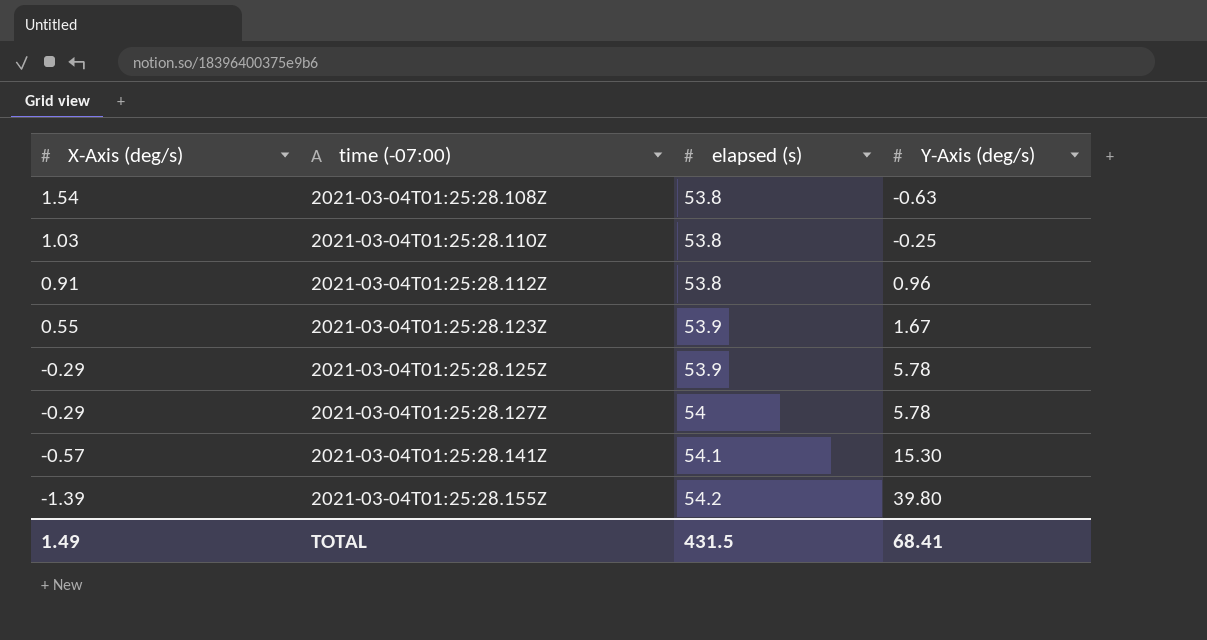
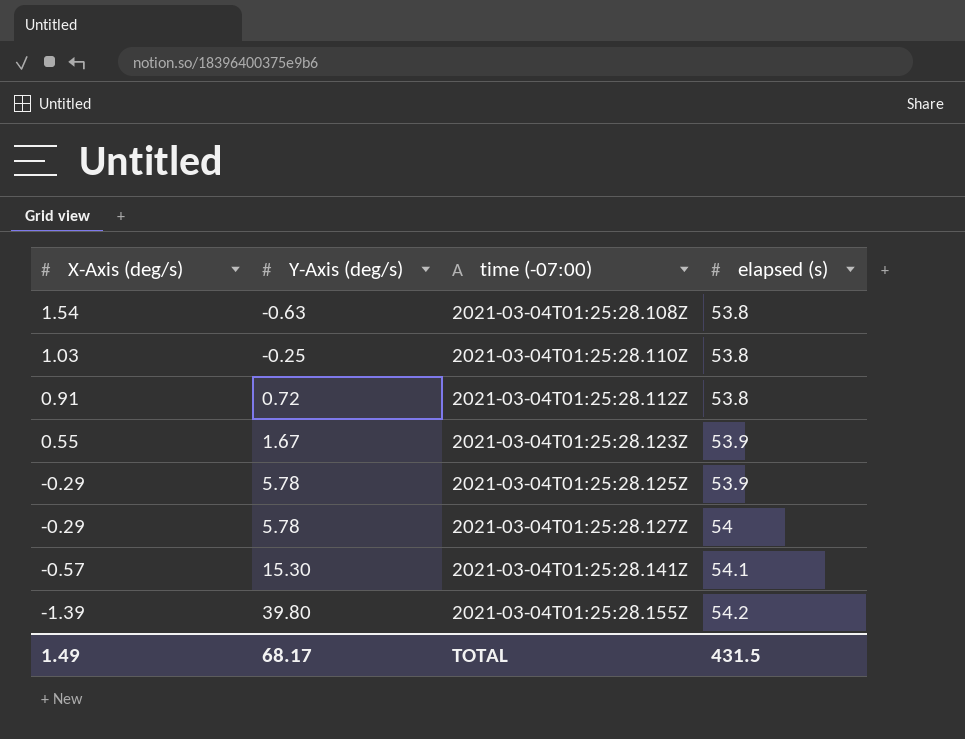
column Y-Axis (deg/s) | position: 4 -> 2
2021-03-04T01:25:28.112Z | Y-Axis (deg/s): 0.96 -> 0.72
TOTAL | Y-Axis (deg/s): 68.41 -> 68.17

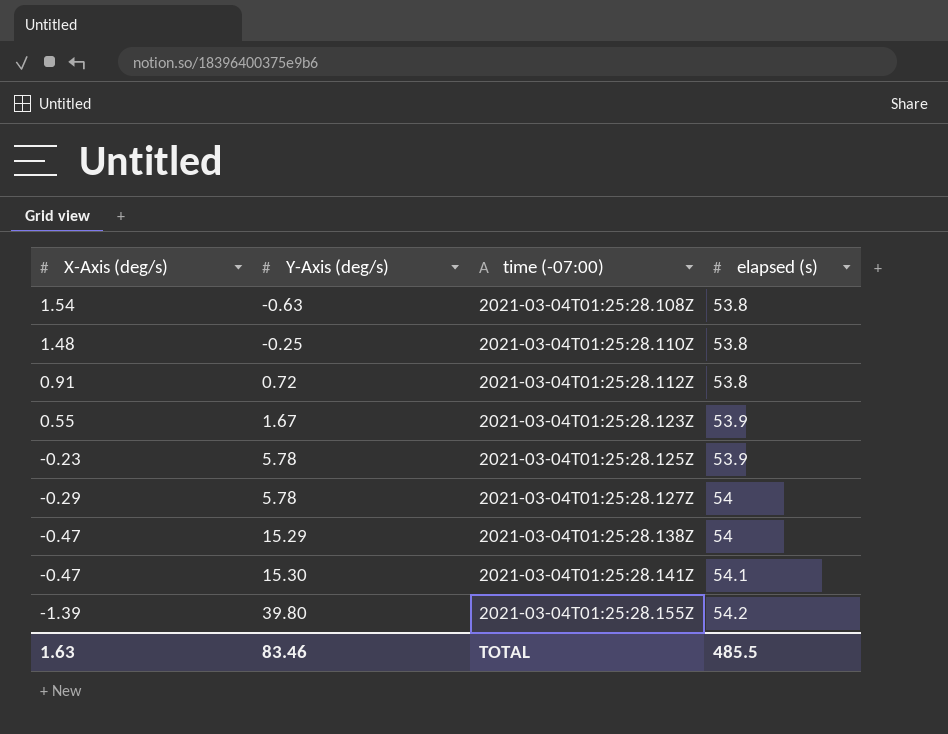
2021-03-04T01:25:28.110Z | X-Axis (deg/s): 1.03 -> 1.48
2021-03-04T01:25:28.125Z | X-Axis (deg/s): -0.29 -> -0.23
row 2021-03-04T01:25:28.138Z: none -> -0.47 | 15.29 | 54
2021-03-04T01:25:28.141Z | X-Axis (deg/s): -0.57 -> -0.47
TOTAL | X-Axis (deg/s): 1.49 -> 1.63
TOTAL | Y-Axis (deg/s): 68.17 -> 83.46
TOTAL | elapsed (s): 431.5 -> 485.5

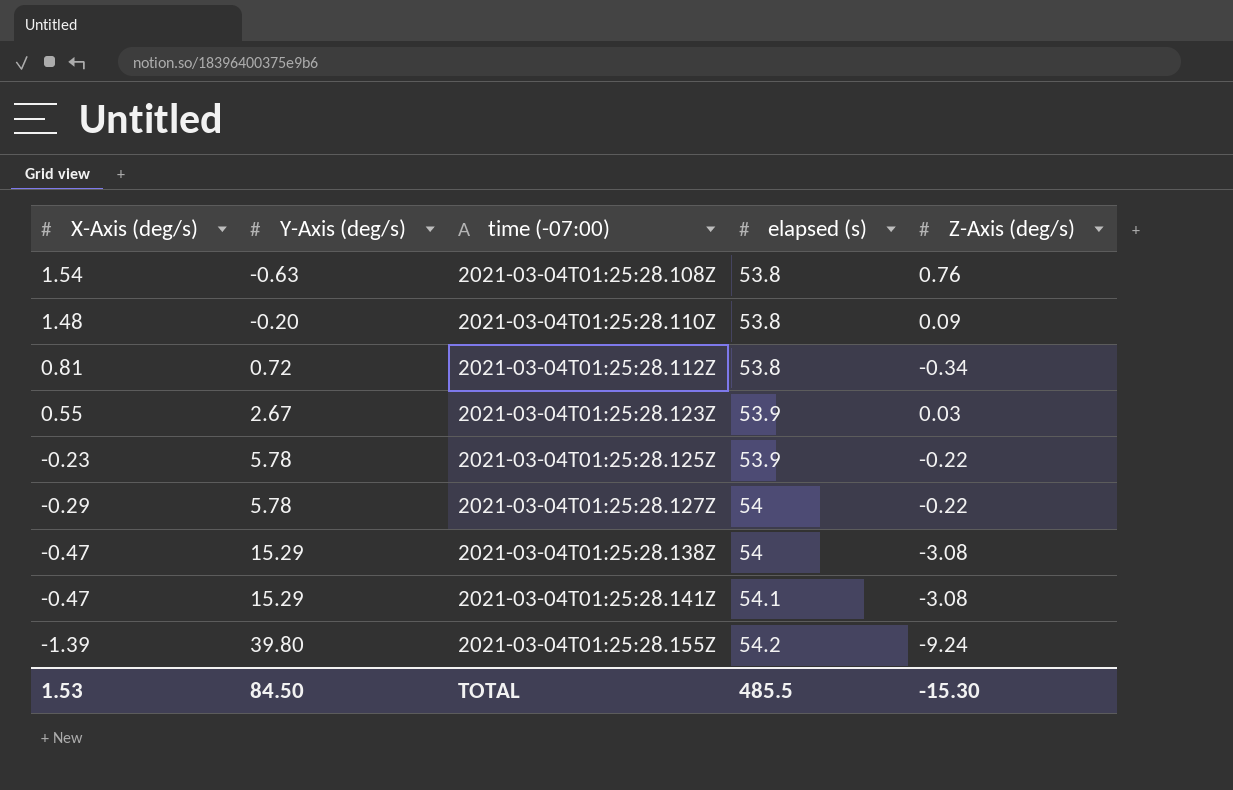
column Z-Axis (deg/s) | position: none -> 5
2021-03-04T01:25:28.110Z | Y-Axis (deg/s): -0.25 -> -0.20
2021-03-04T01:25:28.112Z | X-Axis (deg/s): 0.91 -> 0.81
2021-03-04T01:25:28.123Z | Y-Axis (deg/s): 1.67 -> 2.67
2021-03-04T01:25:28.141Z | Y-Axis (deg/s): 15.30 -> 15.29
TOTAL | X-Axis (deg/s): 1.63 -> 1.53
TOTAL | Y-Axis (deg/s): 83.46 -> 84.50

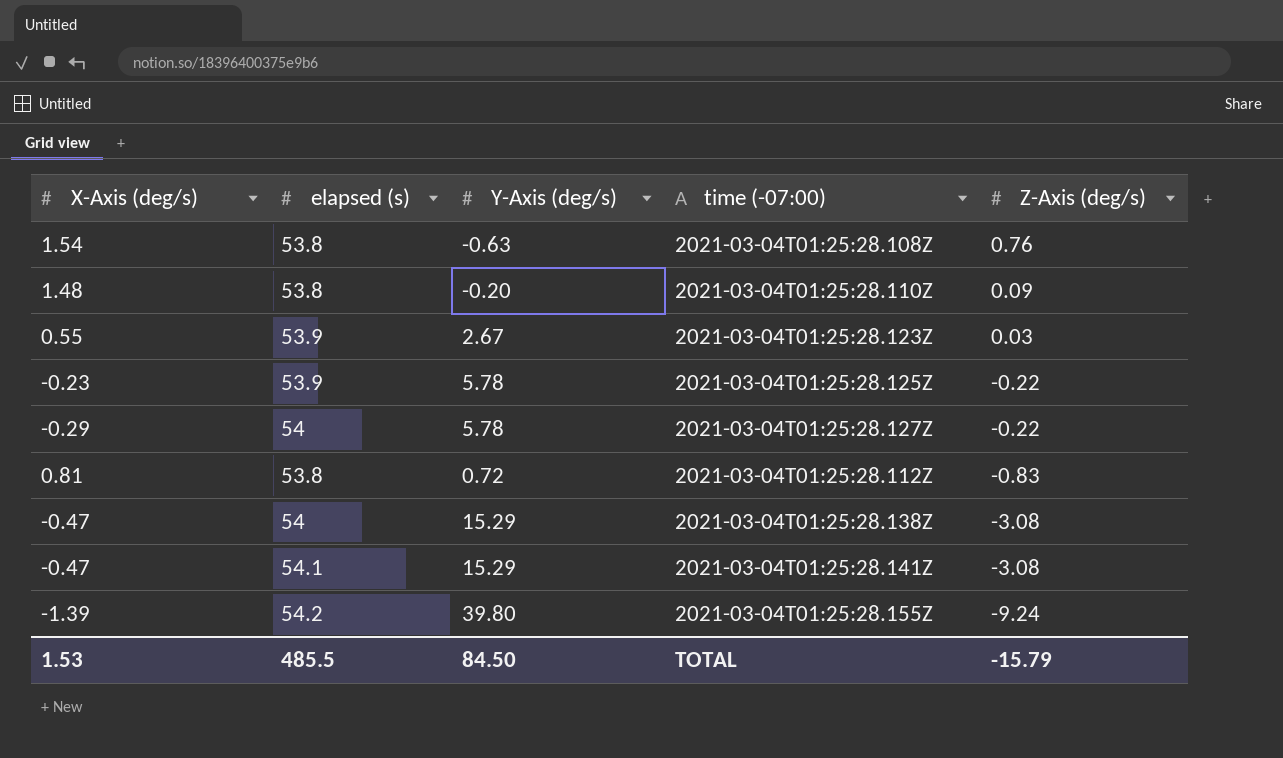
row order: X-Axis (deg/s) descending -> Z-Axis (deg/s) descending
column elapsed (s) | position: 4 -> 2
2021-03-04T01:25:28.112Z | Z-Axis (deg/s): -0.34 -> -0.83
TOTAL | Z-Axis (deg/s): -15.30 -> -15.79

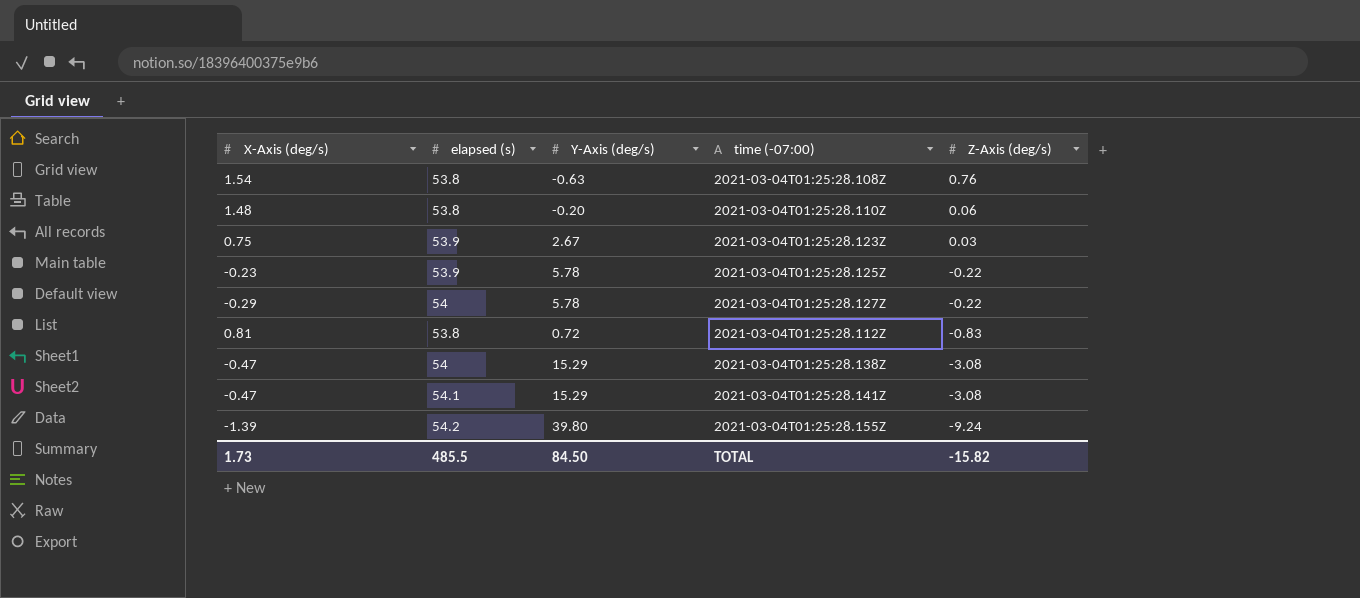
2021-03-04T01:25:28.110Z | Z-Axis (deg/s): 0.09 -> 0.06
2021-03-04T01:25:28.123Z | X-Axis (deg/s): 0.55 -> 0.75
TOTAL | X-Axis (deg/s): 1.53 -> 1.73
TOTAL | Z-Axis (deg/s): -15.79 -> -15.82

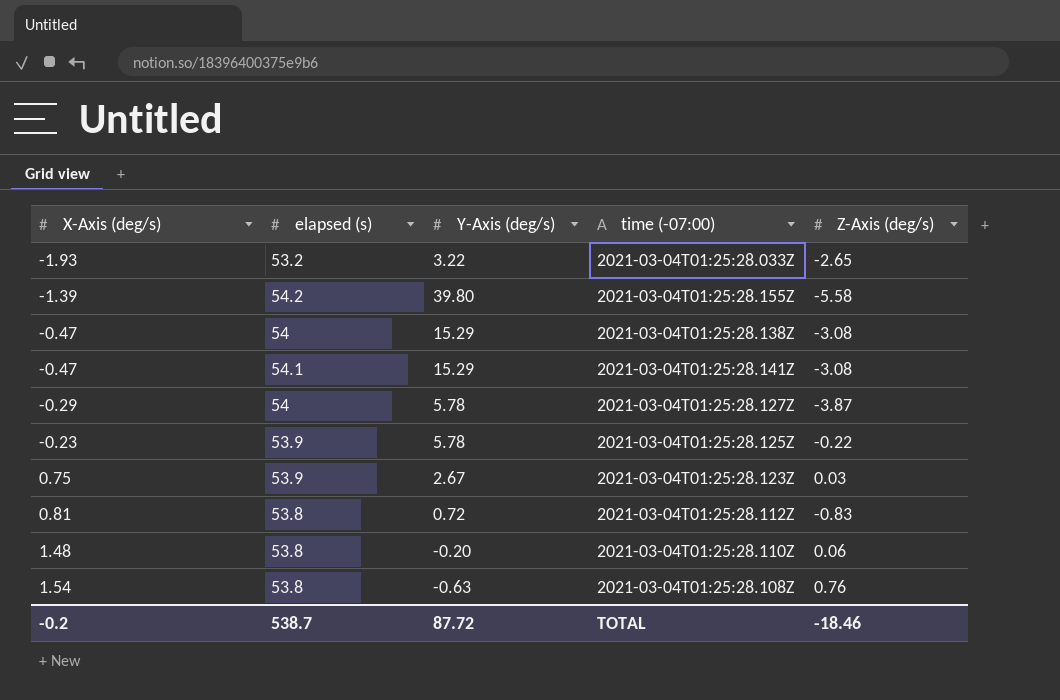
row order: Z-Axis (deg/s) descending -> X-Axis (deg/s) ascending
row 2021-03-04T01:25:28.033Z: none -> -1.93 | 53.2 | 3.22 | -2.65
2021-03-04T01:25:28.155Z | Z-Axis (deg/s): -9.24 -> -5.58
2021-03-04T01:25:28.127Z | Z-Axis (deg/s): -0.22 -> -3.87
TOTAL | X-Axis (deg/s): 1.73 -> -0.2
TOTAL | elapsed (s): 485.5 -> 538.7
TOTAL | Y-Axis (deg/s): 84.50 -> 87.72
TOTAL | Z-Axis (deg/s): -15.82 -> -18.46

